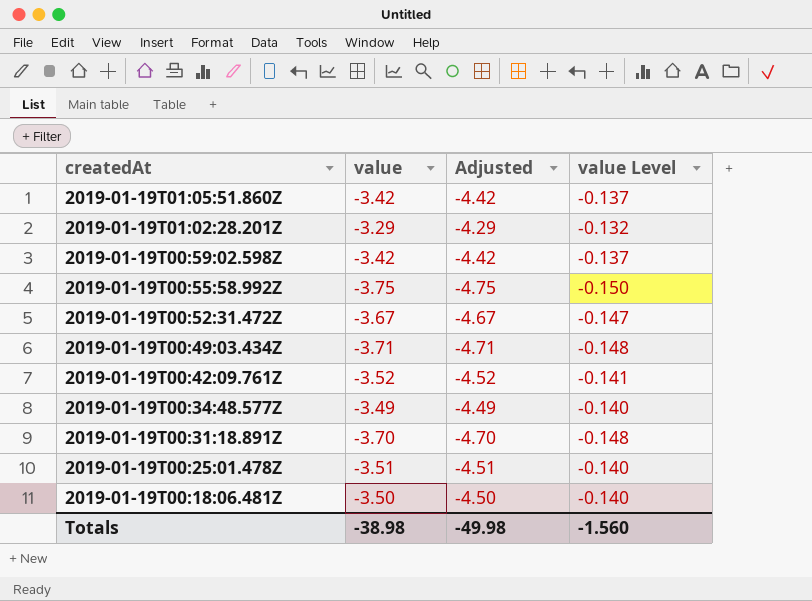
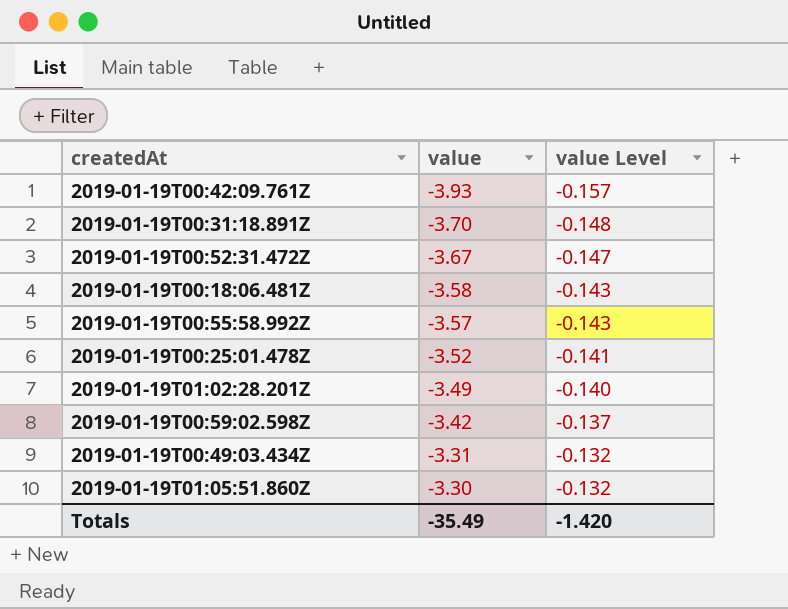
row order: createdAt descending -> value ascending
column Adjusted | formula: [value] - 1 -> none
row 2019-01-19T00:34:48.577Z: -3.49 | -4.49 | -0.140 -> none
2019-01-19T00:42:09.761Z | value: -3.52 -> -3.93
2019-01-19T00:42:09.761Z | value Level: -0.141 -> -0.157
2019-01-19T00:18:06.481Z | value: -3.50 -> -3.58
2019-01-19T00:18:06.481Z | value Level: -0.140 -> -0.143
2019-01-19T00:55:58.992Z | value: -3.75 -> -3.57
2019-01-19T00:55:58.992Z | value Level: -0.150 -> -0.143
2019-01-19T00:25:01.478Z | value: -3.51 -> -3.52
2019-01-19T00:25:01.478Z | value Level: -0.140 -> -0.141
2019-01-19T01:02:28.201Z | value: -3.29 -> -3.49
2019-01-19T01:02:28.201Z | value Level: -0.132 -> -0.140
2019-01-19T00:49:03.434Z | value: -3.71 -> -3.31
2019-01-19T00:49:03.434Z | value Level: -0.148 -> -0.132
2019-01-19T01:05:51.860Z | value: -3.42 -> -3.30
2019-01-19T01:05:51.860Z | value Level: -0.137 -> -0.132
Totals | value: -38.98 -> -35.49
Totals | value Level: -1.560 -> -1.420

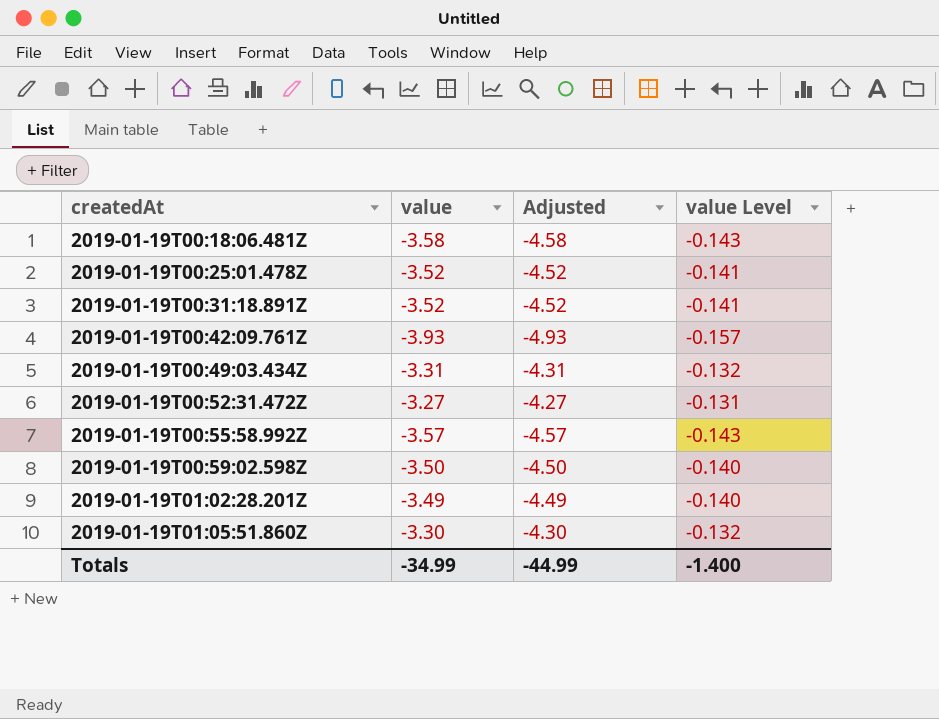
row order: value ascending -> createdAt ascending
column Adjusted | formula: none -> [value] - 1
2019-01-19T00:31:18.891Z | value: -3.70 -> -3.52
2019-01-19T00:31:18.891Z | value Level: -0.148 -> -0.141
2019-01-19T00:52:31.472Z | value: -3.67 -> -3.27
2019-01-19T00:52:31.472Z | value Level: -0.147 -> -0.131
2019-01-19T00:59:02.598Z | value: -3.42 -> -3.50
2019-01-19T00:59:02.598Z | value Level: -0.137 -> -0.140
Totals | value: -35.49 -> -34.99
Totals | value Level: -1.420 -> -1.400

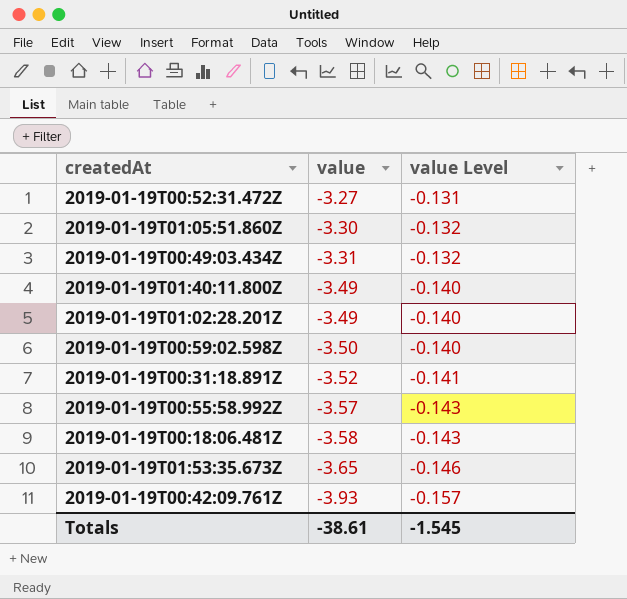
row order: createdAt ascending -> value descending
column Adjusted | formula: [value] - 1 -> none
row 2019-01-19T00:25:01.478Z: -3.52 | -4.52 | -0.141 -> none
row 2019-01-19T01:40:11.800Z: none -> -3.49 | -0.140
row 2019-01-19T01:53:35.673Z: none -> -3.65 | -0.146
Totals | value: -34.99 -> -38.61
Totals | value Level: -1.400 -> -1.545

